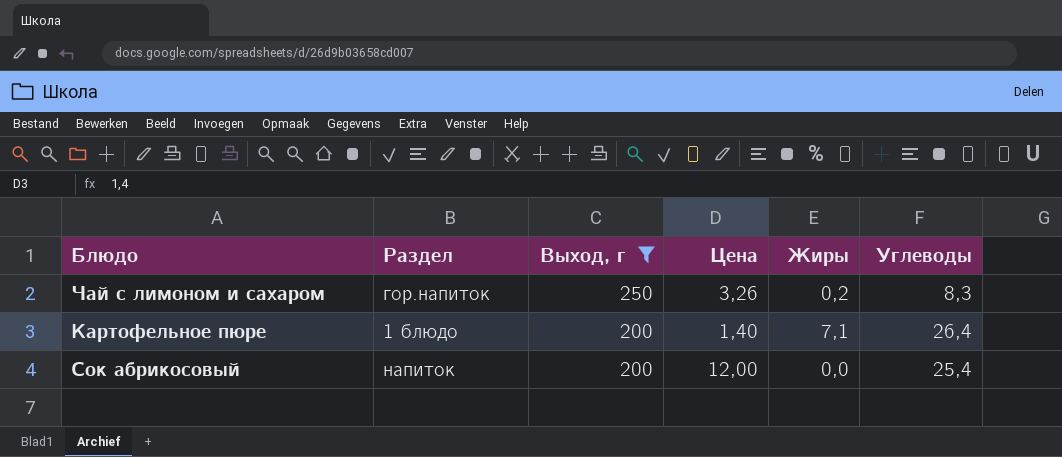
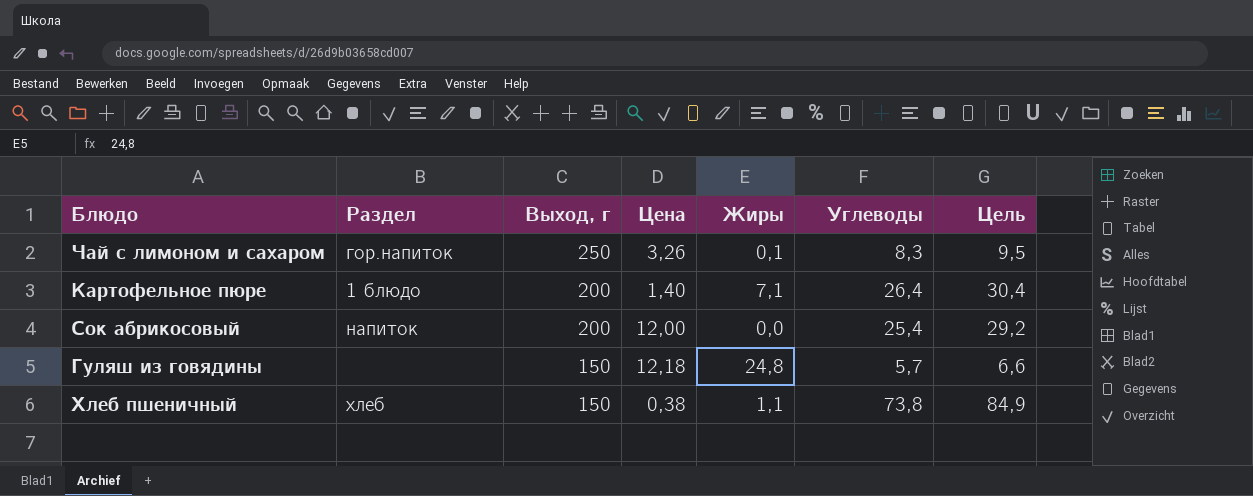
filter: Выход, г != 150 -> none
column Цель | formula: none -> [Углеводы] * 1,15
Чай с лимоном и сахаром | Жиры: 0,2 -> 0,1

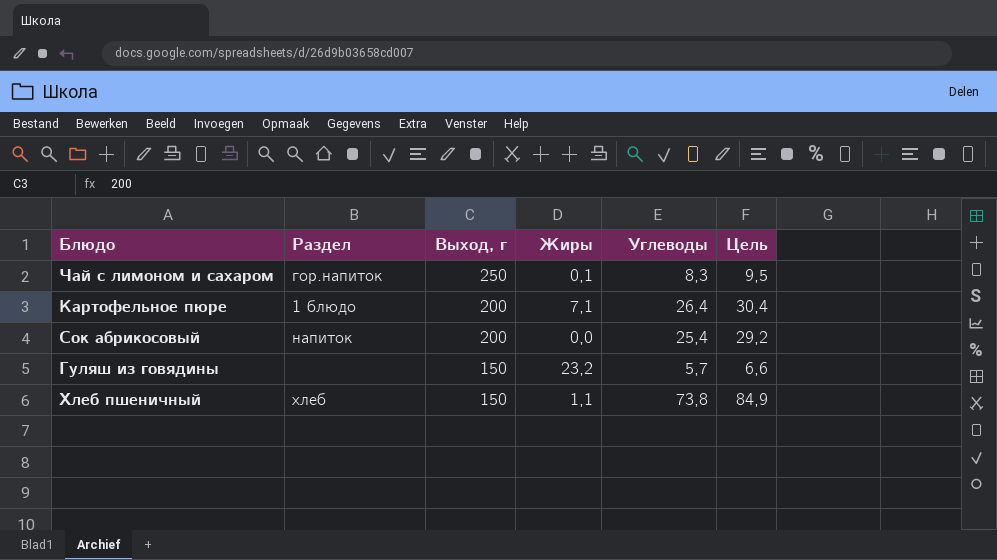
column Цена | position: 4 -> none
Гуляш из говядины | Жиры: 24,8 -> 23,2

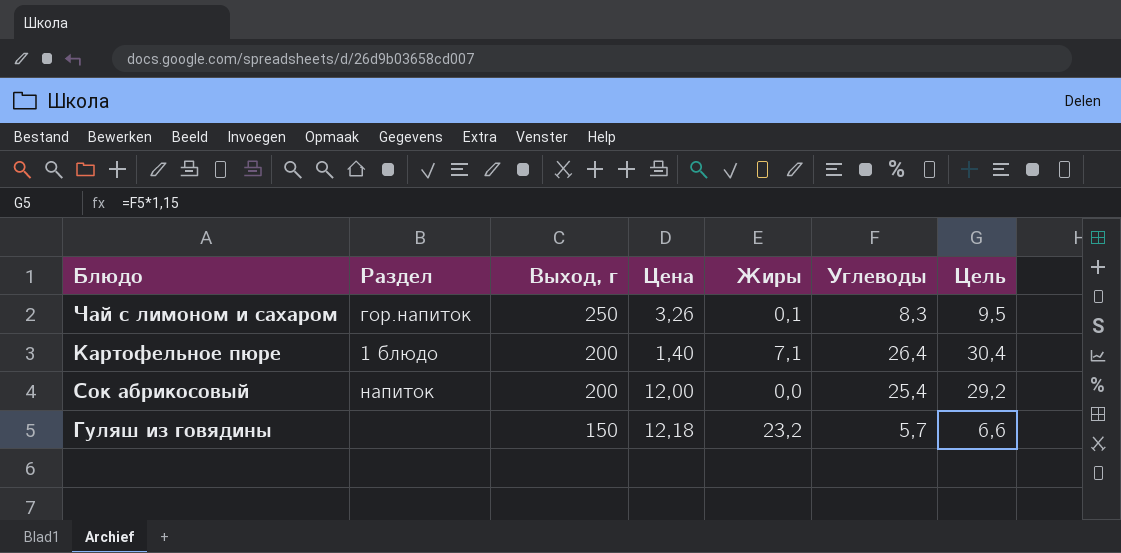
column Цена | position: none -> 4
row Хлеб пшеничный: хлеб | 150 | 1,1 | 73,8 | 84,9 -> none

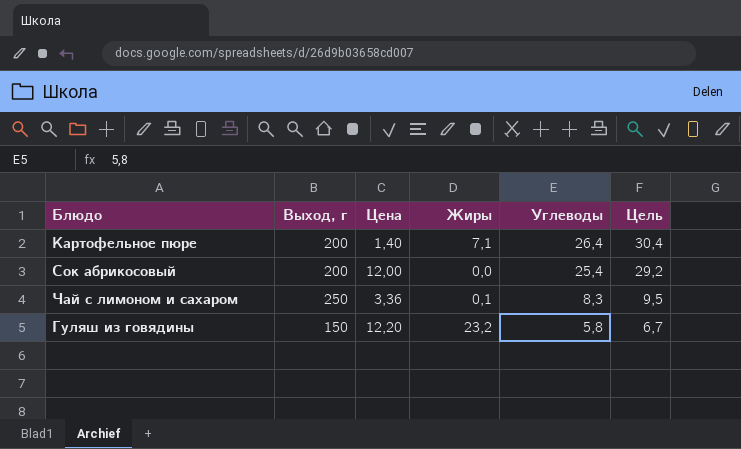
row order: Выход, г descending -> Углеводы descending
column Раздел | position: 2 -> none
Чай с лимоном и сахаром | Цена: 3,26 -> 3,36
Гуляш из говядины | Цена: 12,18 -> 12,20
Гуляш из говядины | Углеводы: 5,7 -> 5,8
Гуляш из говядины | Цель: 6,6 -> 6,7

